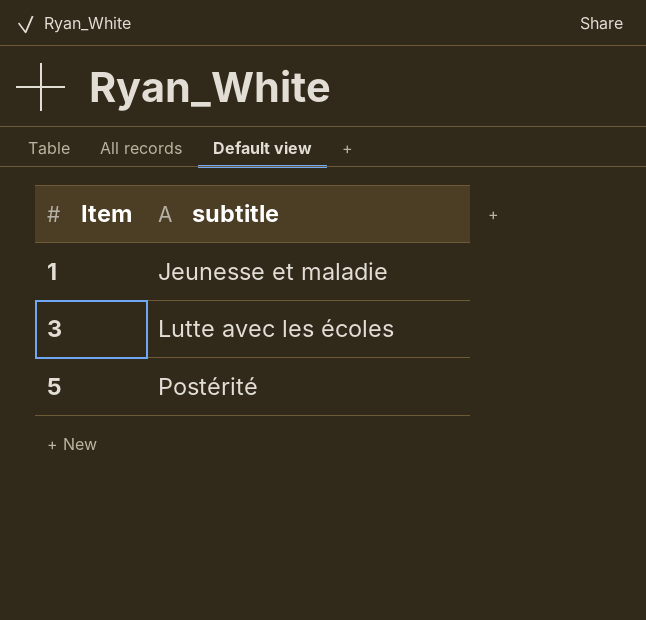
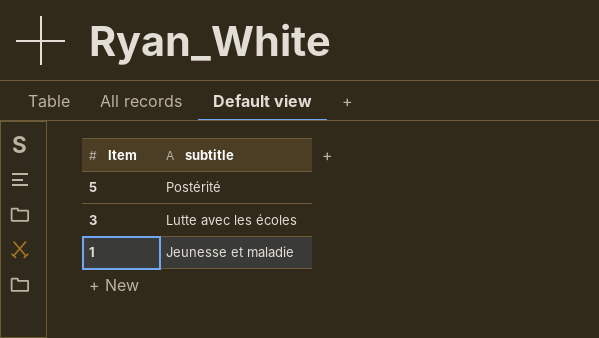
row order: Item ascending -> Item descending

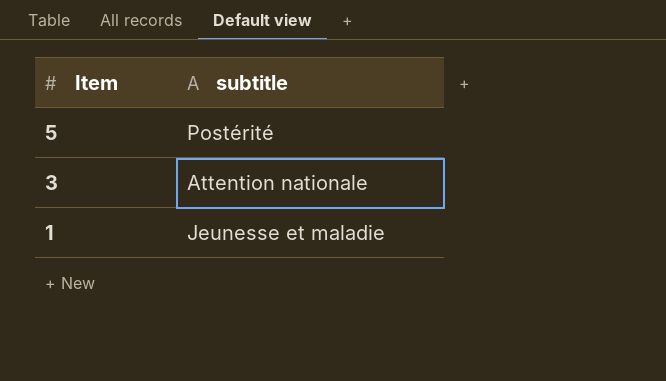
3 | subtitle: Lutte avec les écoles -> Attention nationale

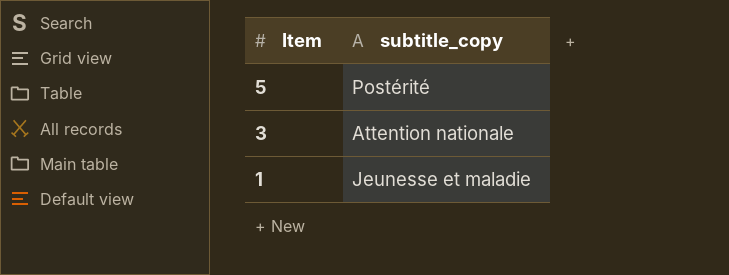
column name: subtitle -> subtitle_copy

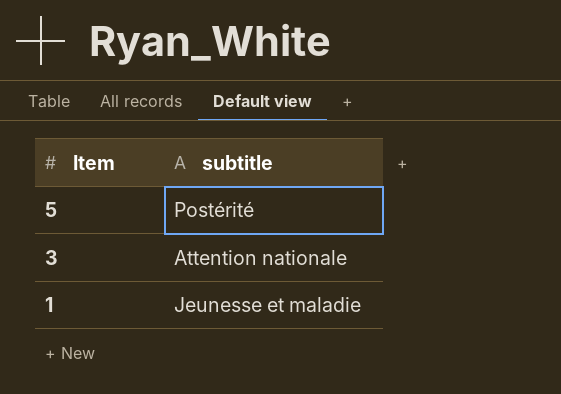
column name: subtitle_copy -> subtitle

